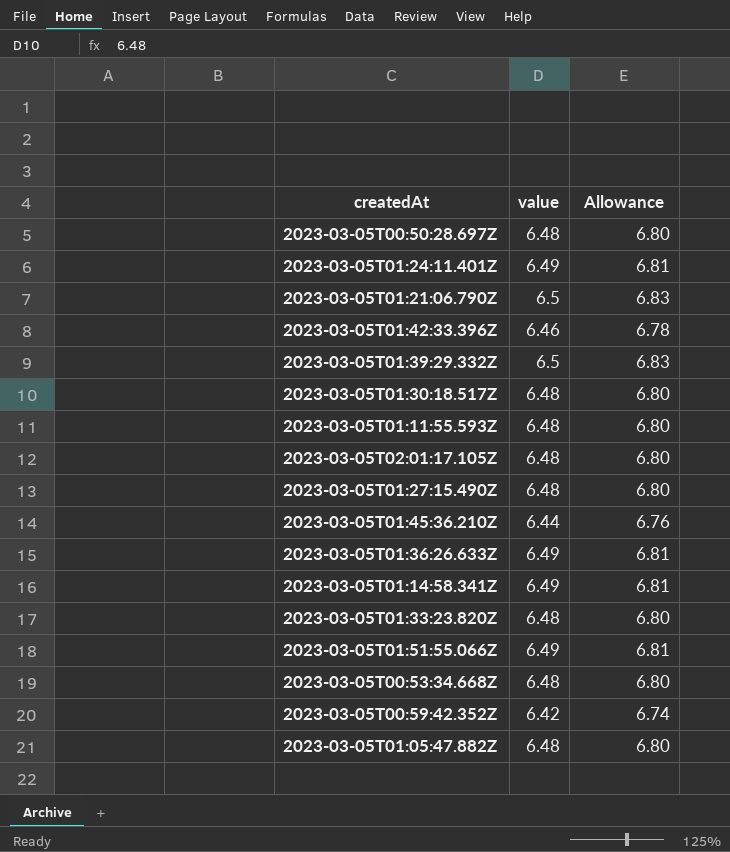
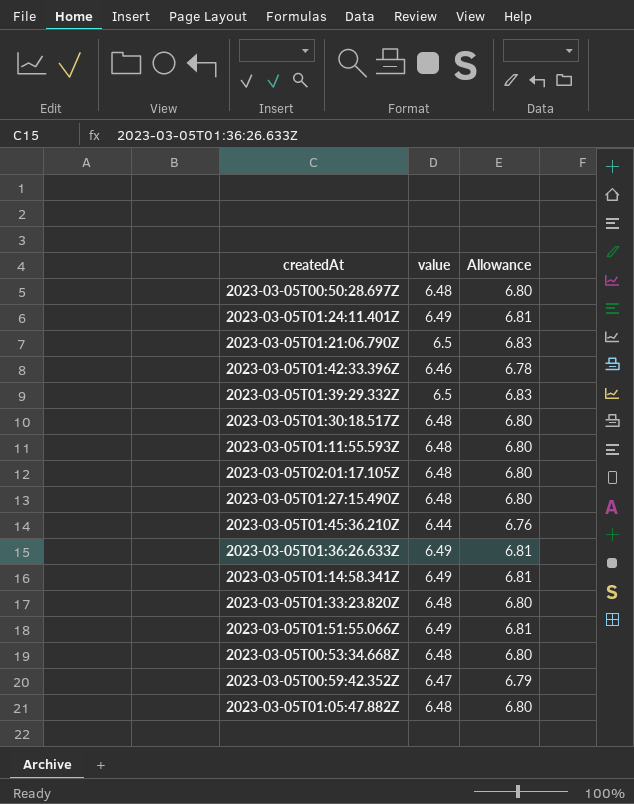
2023-03-05T00:59:42.352Z | value: 6.42 -> 6.47
2023-03-05T00:59:42.352Z | Allowance: 6.74 -> 6.79

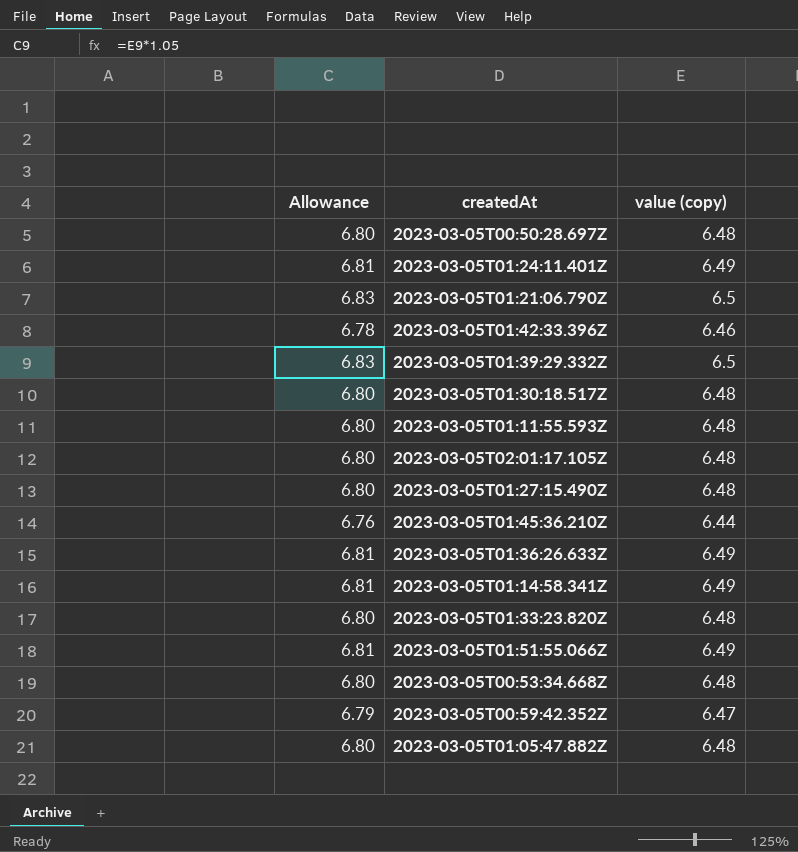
column Allowance | position: 3 -> 1
column name: value -> value (copy)

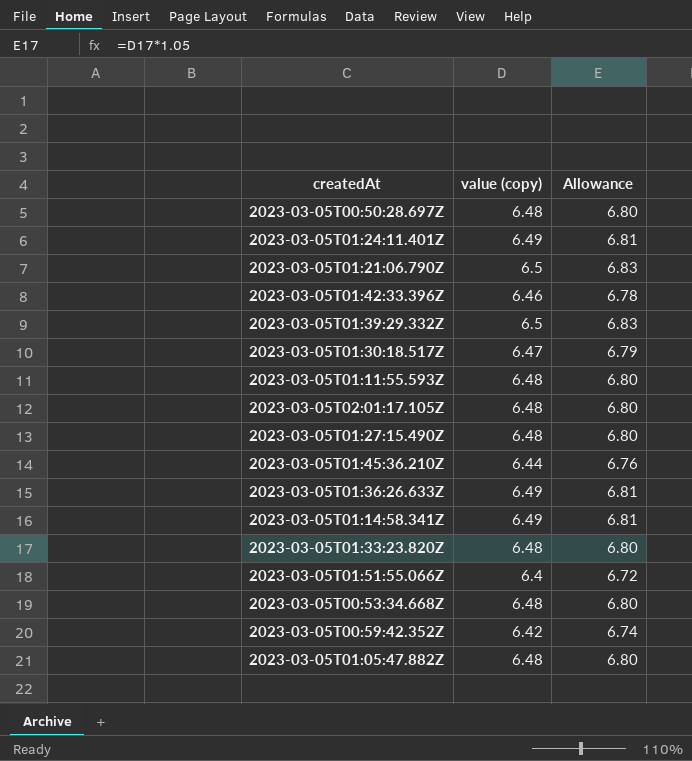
column Allowance | position: 1 -> 3
2023-03-05T01:30:18.517Z | value (copy): 6.48 -> 6.47
2023-03-05T01:30:18.517Z | Allowance: 6.80 -> 6.79
2023-03-05T01:51:55.066Z | value (copy): 6.49 -> 6.4
2023-03-05T01:51:55.066Z | Allowance: 6.81 -> 6.72
2023-03-05T00:59:42.352Z | value (copy): 6.47 -> 6.42
2023-03-05T00:59:42.352Z | Allowance: 6.79 -> 6.74

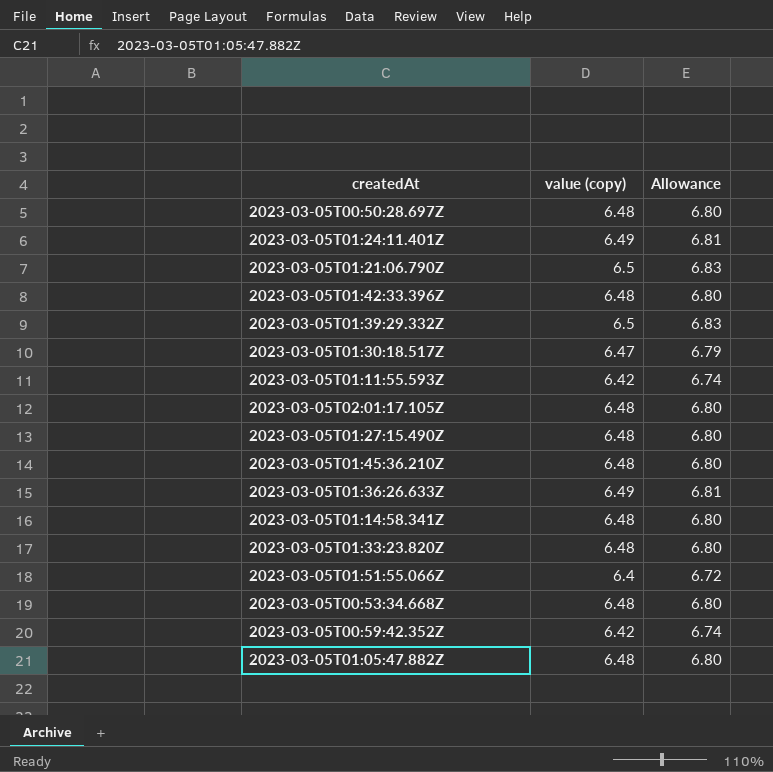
2023-03-05T01:42:33.396Z | value (copy): 6.46 -> 6.48
2023-03-05T01:42:33.396Z | Allowance: 6.78 -> 6.80
2023-03-05T01:11:55.593Z | value (copy): 6.48 -> 6.42
2023-03-05T01:11:55.593Z | Allowance: 6.80 -> 6.74
2023-03-05T01:45:36.210Z | value (copy): 6.44 -> 6.48
2023-03-05T01:45:36.210Z | Allowance: 6.76 -> 6.80
2023-03-05T01:14:58.341Z | value (copy): 6.49 -> 6.48
2023-03-05T01:14:58.341Z | Allowance: 6.81 -> 6.80

